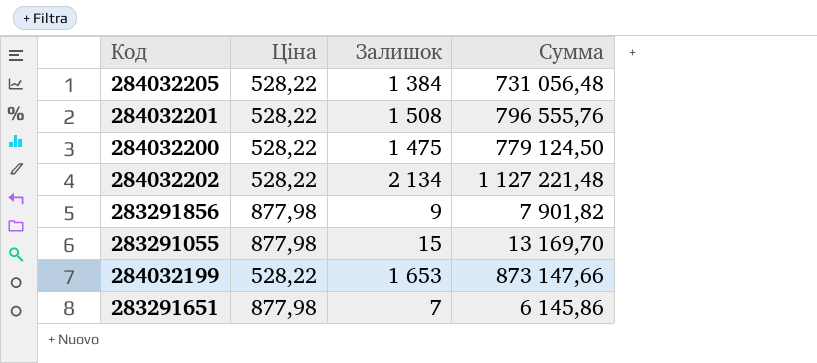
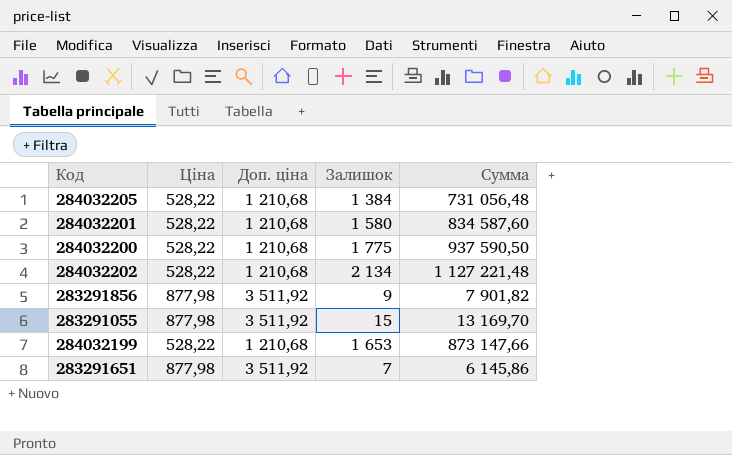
column Доп. ціна | position: none -> 3
284032201 | Залишок: 1 508 -> 1 580
284032201 | Сумма: 796 555,76 -> 834 587,60
284032200 | Залишок: 1 475 -> 1 775
284032200 | Сумма: 779 124,50 -> 937 590,50

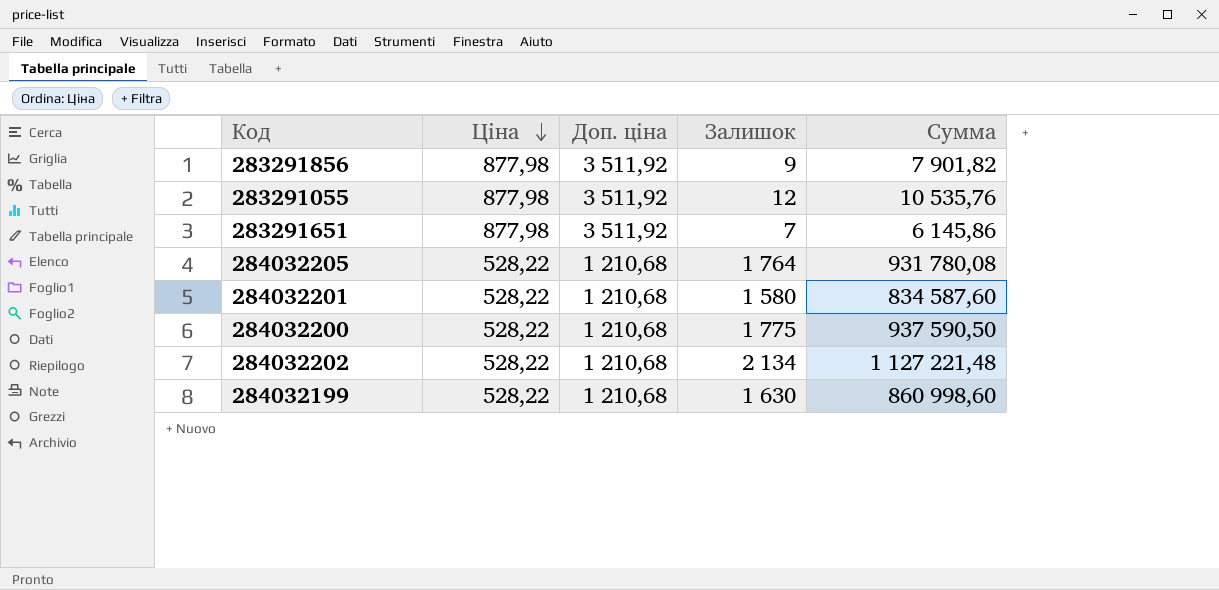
row order: none -> Ціна descending
283291055 | Залишок: 15 -> 12
283291055 | Сумма: 13 169,70 -> 10 535,76
284032205 | Залишок: 1 384 -> 1 764
284032205 | Сумма: 731 056,48 -> 931 780,08
284032199 | Залишок: 1 653 -> 1 630
284032199 | Сумма: 873 147,66 -> 860 998,60

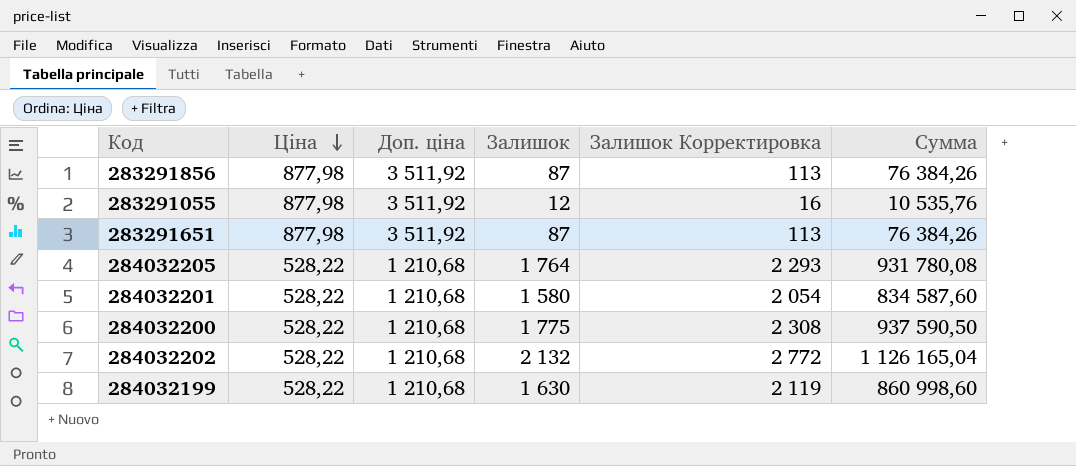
column Залишок Корректировка | formula: none -> [Залишок] * 1,3
283291856 | Залишок: 9 -> 87
283291856 | Сумма: 7 901,82 -> 76 384,26
283291651 | Залишок: 7 -> 87
283291651 | Сумма: 6 145,86 -> 76 384,26
284032202 | Залишок: 2 134 -> 2 132
284032202 | Сумма: 1 127 221,48 -> 1 126 165,04

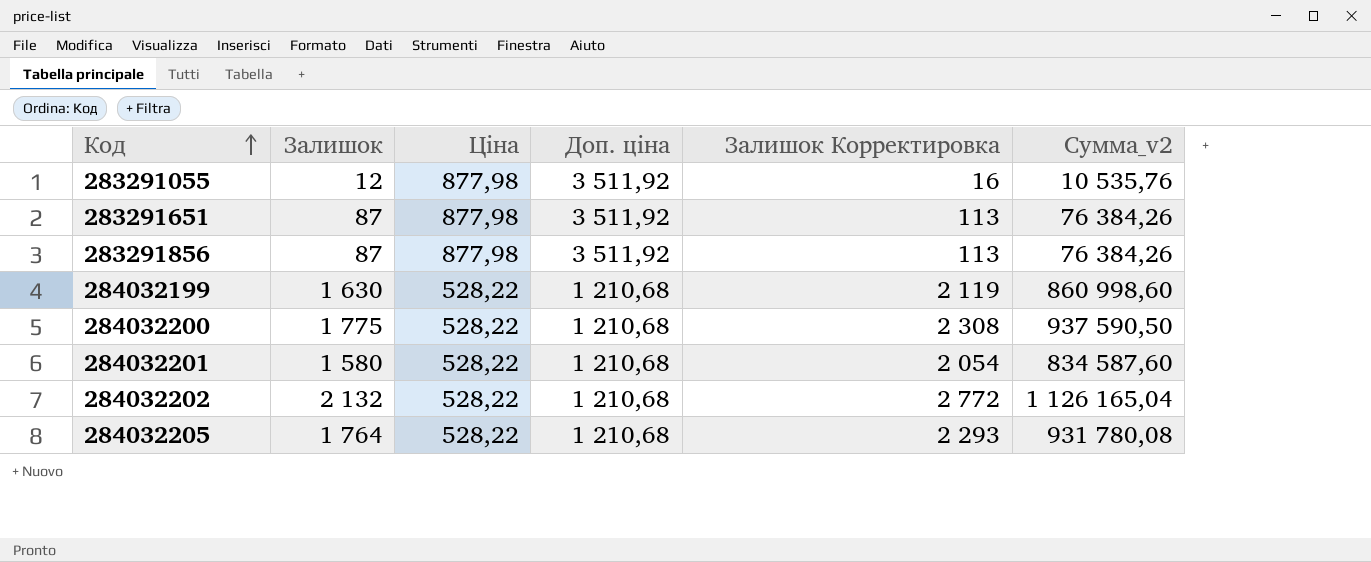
row order: Ціна descending -> Код ascending
column Залишок | position: 4 -> 2
column name: Сумма -> Сумма_v2

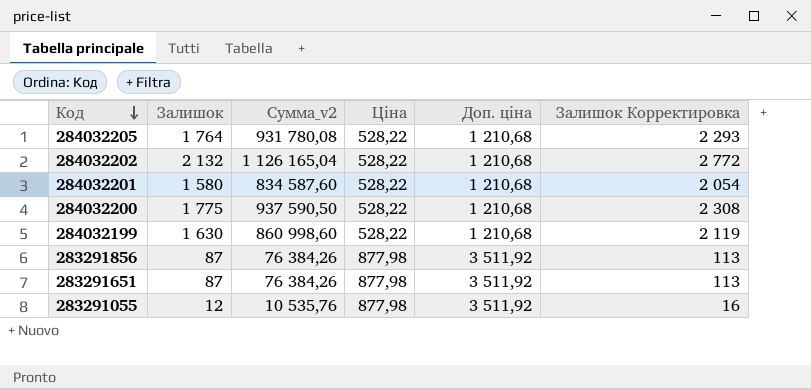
row order: Код ascending -> Код descending
column Сумма_v2 | position: 6 -> 3

